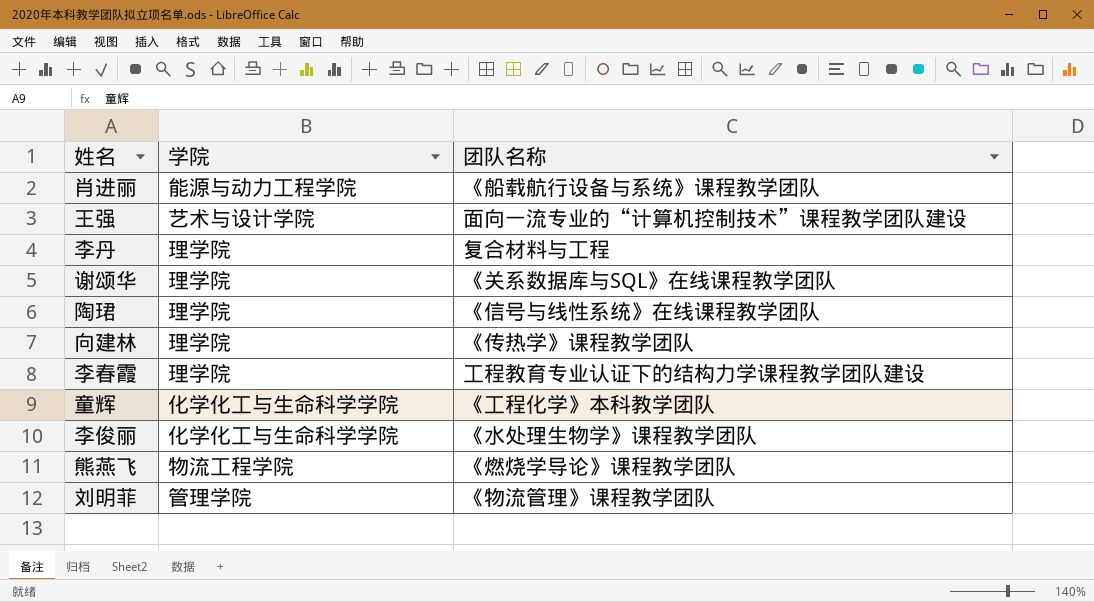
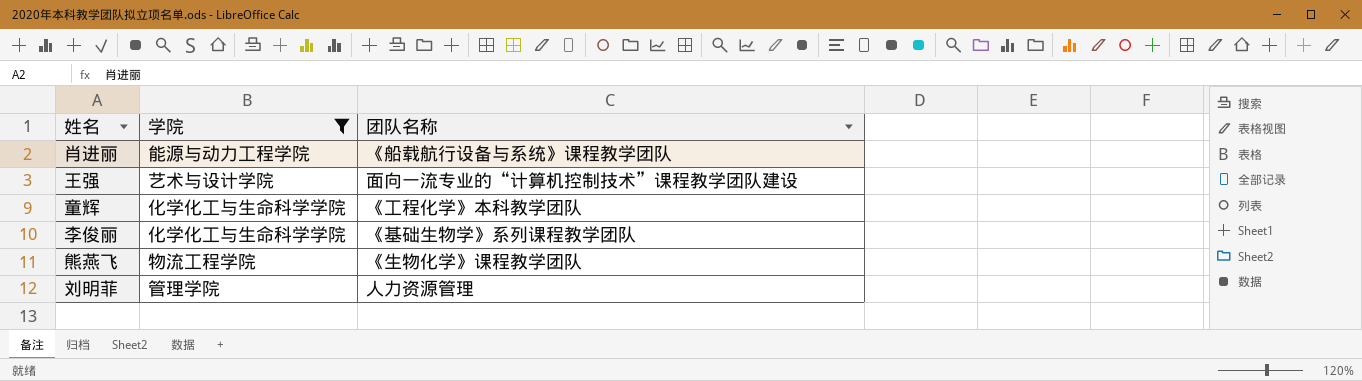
filter: none -> 学院 != 理学院
李俊丽 | 团队名称: 《水处理生物学》课程教学团队 -> 《基础生物学》系列课程教学团队
熊燕飞 | 团队名称: 《燃烧学导论》课程教学团队 -> 《生物化学》课程教学团队
刘明菲 | 团队名称: 《物流管理》课程教学团队 -> 人力资源管理

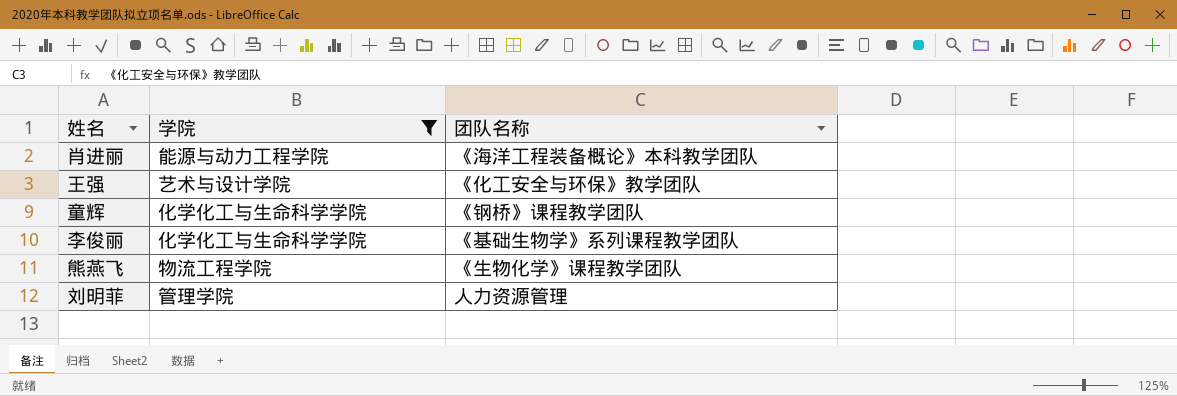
肖进丽 | 团队名称: 《船载航行设备与系统》课程教学团队 -> 《海洋工程装备概论》本科教学团队
王强 | 团队名称: 面向一流专业的“计算机控制技术”课程教学团队建设 -> 《化工安全与环保》教学团队
童辉 | 团队名称: 《工程化学》本科教学团队 -> 《钢桥》课程教学团队

